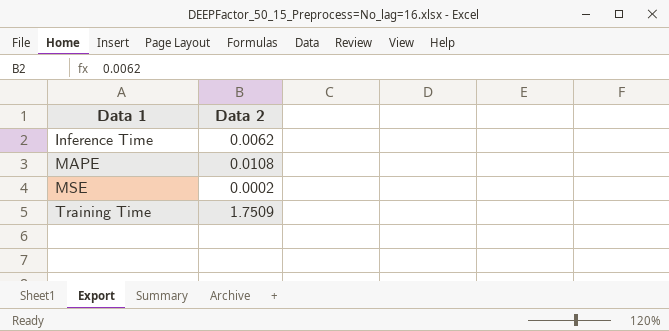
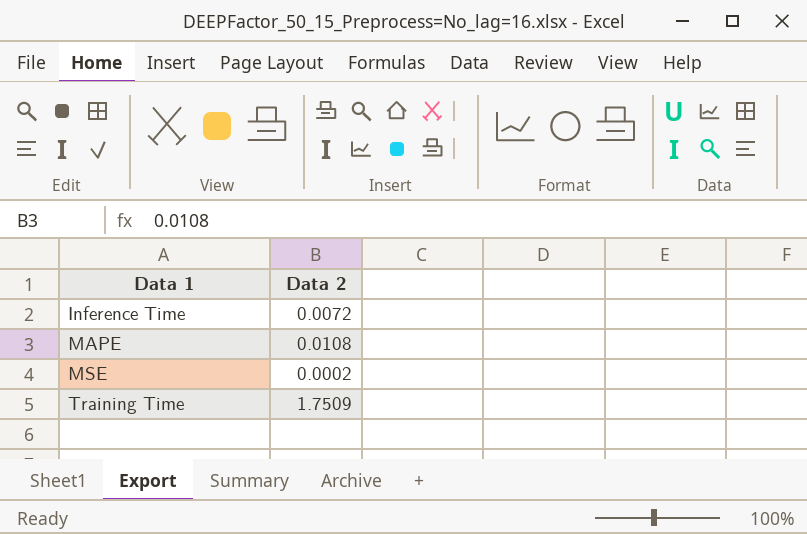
Inference Time | Data 2: 0.0062 -> 0.0072

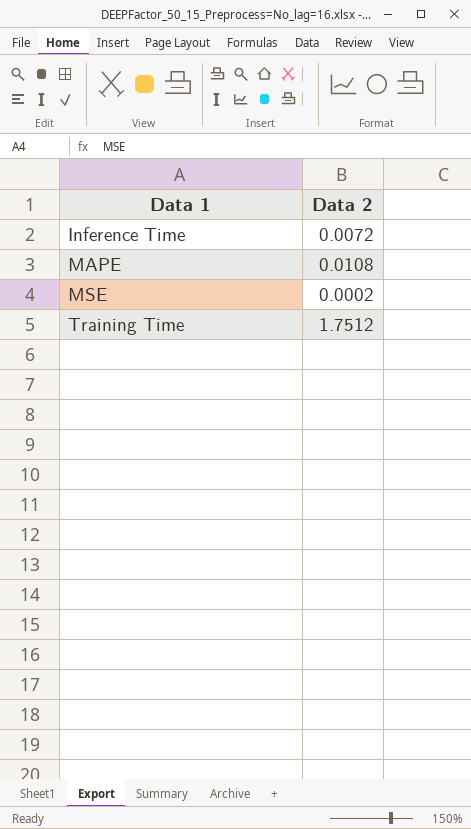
Training Time | Data 2: 1.7509 -> 1.7512

